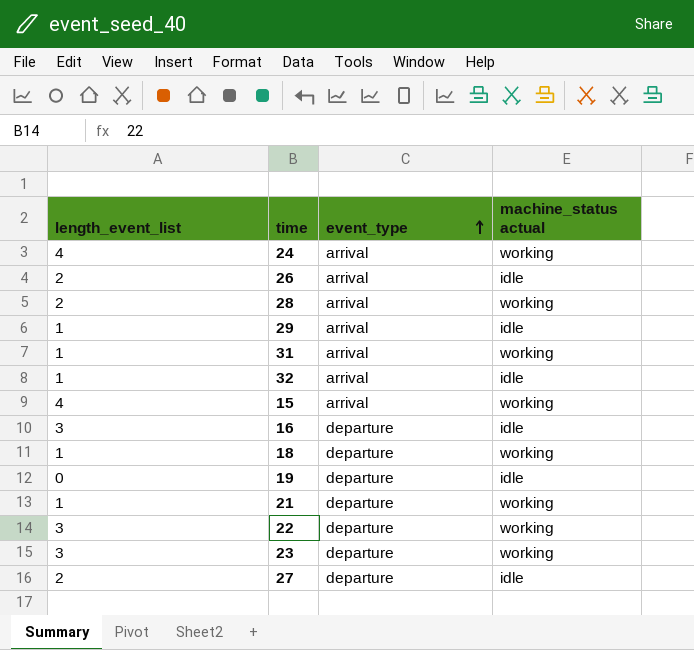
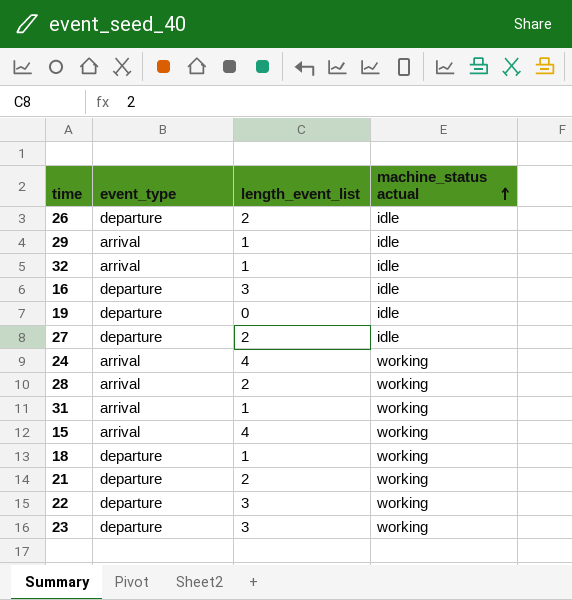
row order: event_type ascending -> machine_status actual ascending
column length_event_list | position: 1 -> 3
26 | event_type: arrival -> departure
21 | length_event_list: 1 -> 2

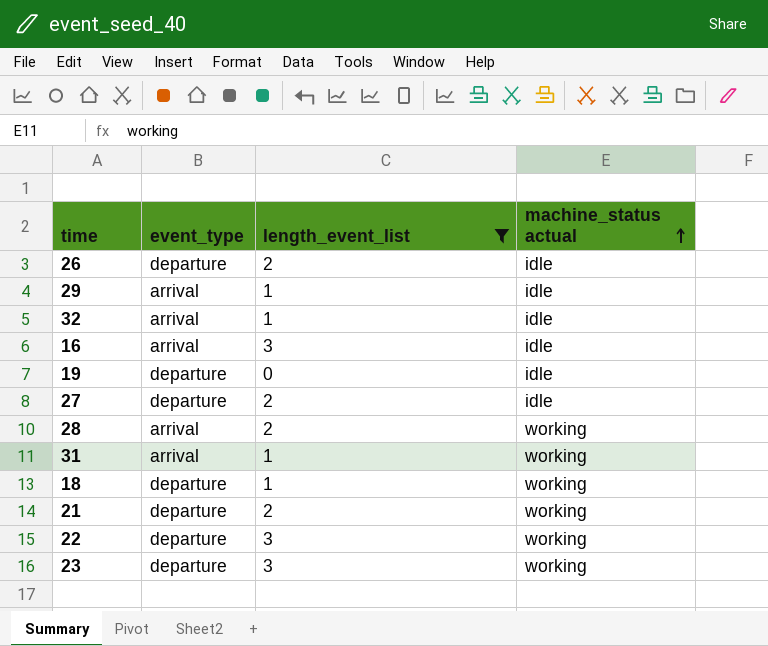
filter: none -> length_event_list != 4
16 | event_type: departure -> arrival

